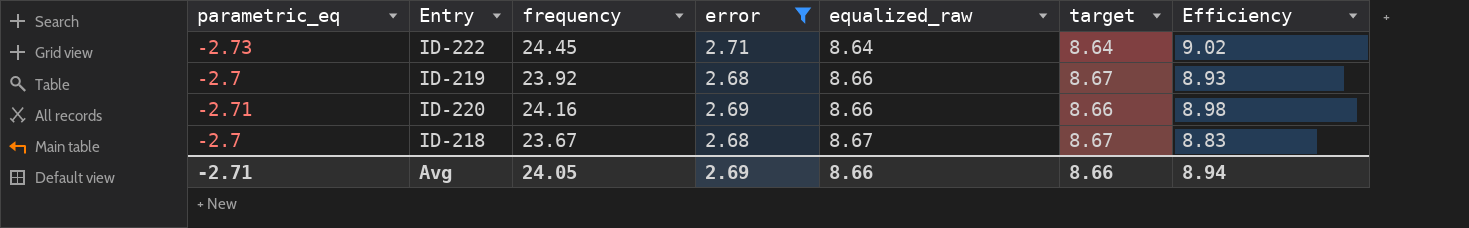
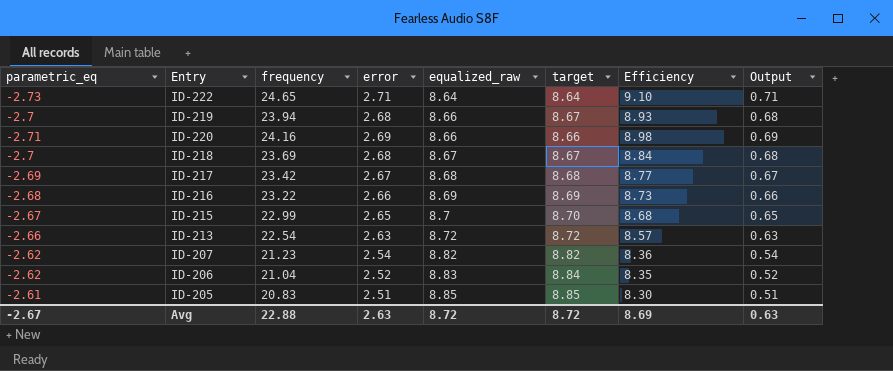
filter: error >= 2.68 -> none
column Output | formula: none -> [error] - 2
ID-222 | frequency: 24.45 -> 24.65
ID-222 | Efficiency: 9.02 -> 9.10
ID-219 | frequency: 23.92 -> 23.94
ID-218 | frequency: 23.67 -> 23.69
ID-218 | Efficiency: 8.83 -> 8.84
Avg | parametric_eq: -2.71 -> -2.67
Avg | frequency: 24.05 -> 22.88
Avg | error: 2.69 -> 2.63
Avg | equalized_raw: 8.66 -> 8.72
Avg | target: 8.66 -> 8.72
Avg | Efficiency: 8.94 -> 8.69

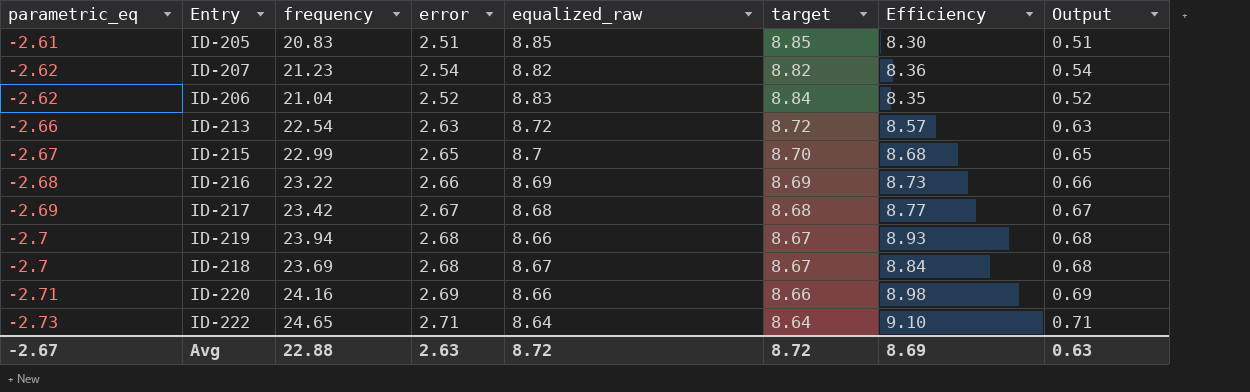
row order: equalized_raw ascending -> parametric_eq descending

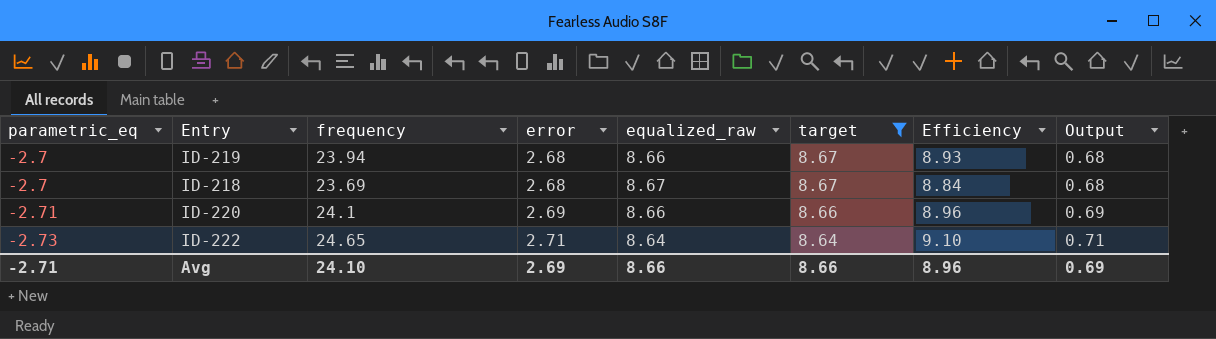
filter: none -> target <= 8.67
ID-220 | frequency: 24.16 -> 24.1
ID-220 | Efficiency: 8.98 -> 8.96
Avg | parametric_eq: -2.67 -> -2.71
Avg | frequency: 22.88 -> 24.10
Avg | error: 2.63 -> 2.69
Avg | equalized_raw: 8.72 -> 8.66
Avg | target: 8.72 -> 8.66
Avg | Efficiency: 8.69 -> 8.96
Avg | Output: 0.63 -> 0.69

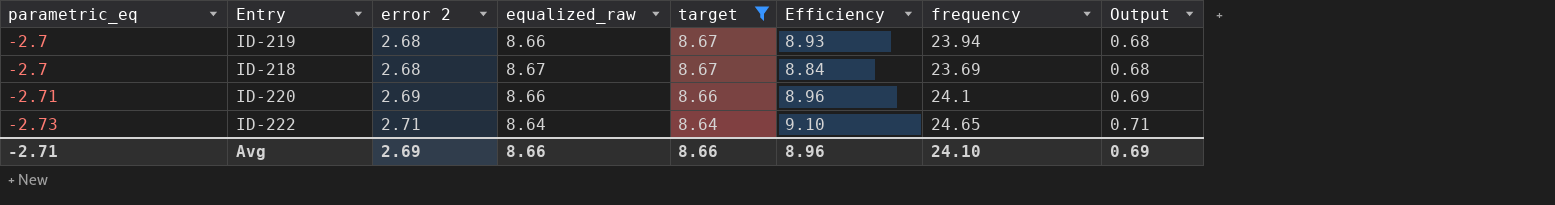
column name: error -> error 2
column frequency | position: 3 -> 7

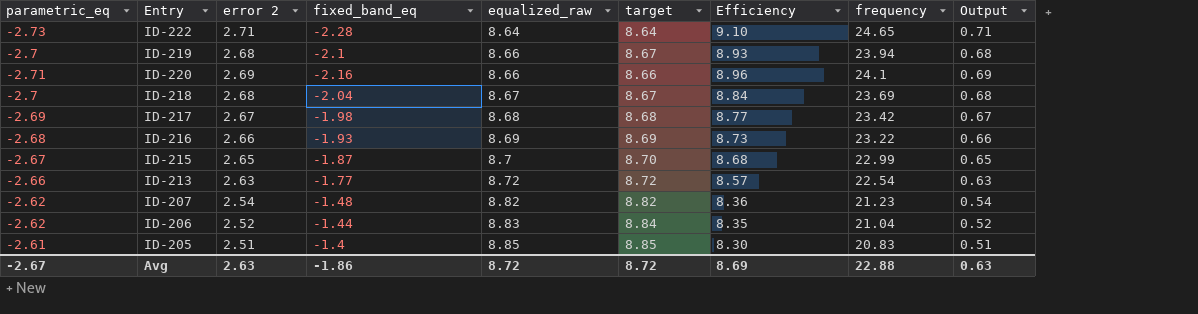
filter: target <= 8.67 -> none
row order: parametric_eq descending -> equalized_raw ascending
column fixed_band_eq | position: none -> 4
Avg | parametric_eq: -2.71 -> -2.67
Avg | error 2: 2.69 -> 2.63
Avg | equalized_raw: 8.66 -> 8.72
Avg | target: 8.66 -> 8.72
Avg | Efficiency: 8.96 -> 8.69
Avg | frequency: 24.10 -> 22.88
Avg | Output: 0.69 -> 0.63

